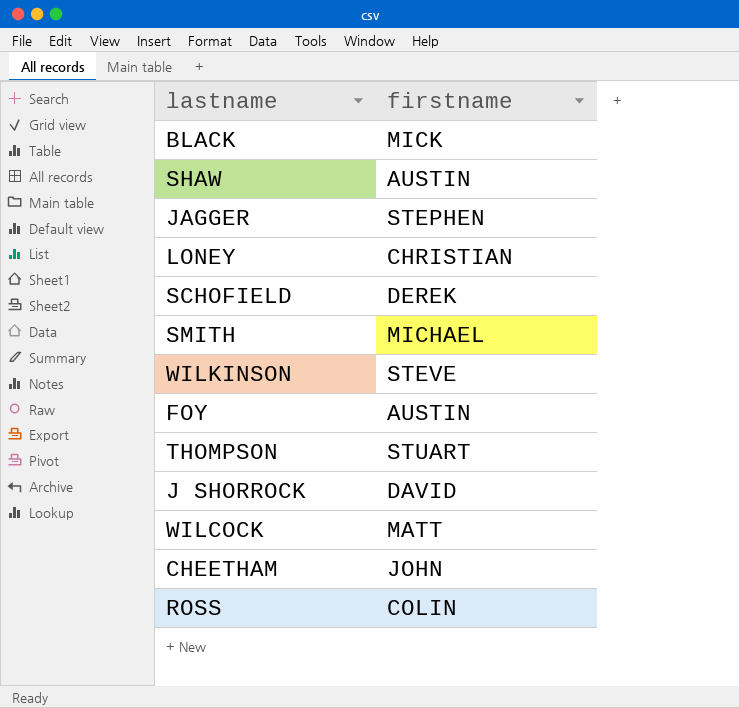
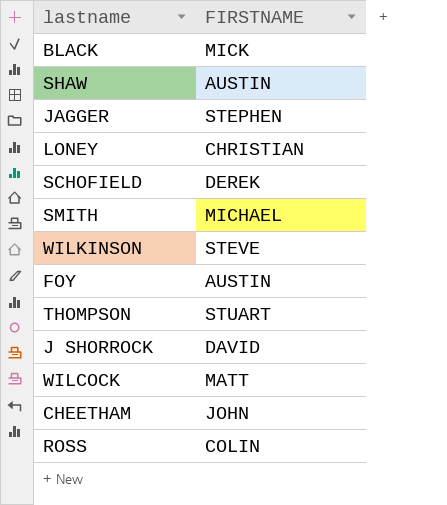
column name: firstname -> FIRSTNAME

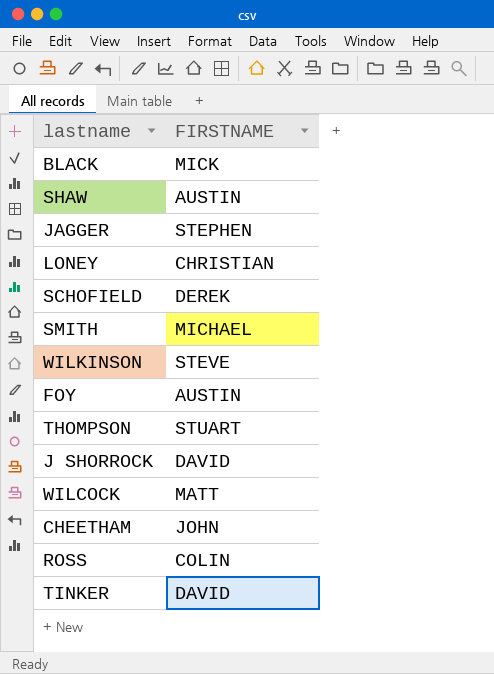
row TINKER: none -> DAVID

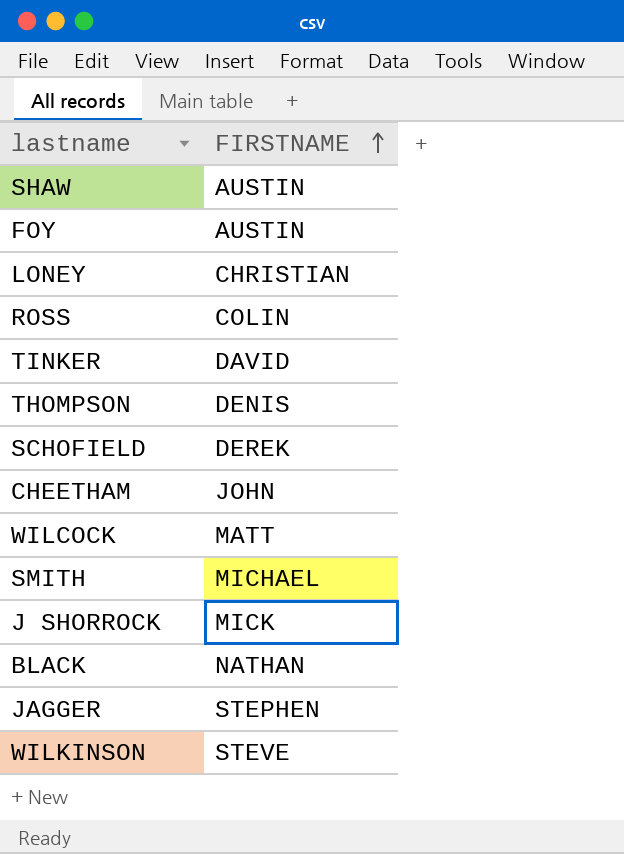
row order: none -> FIRSTNAME ascending
THOMPSON | FIRSTNAME: STUART -> DENIS
J SHORROCK | FIRSTNAME: DAVID -> MICK
BLACK | FIRSTNAME: MICK -> NATHAN

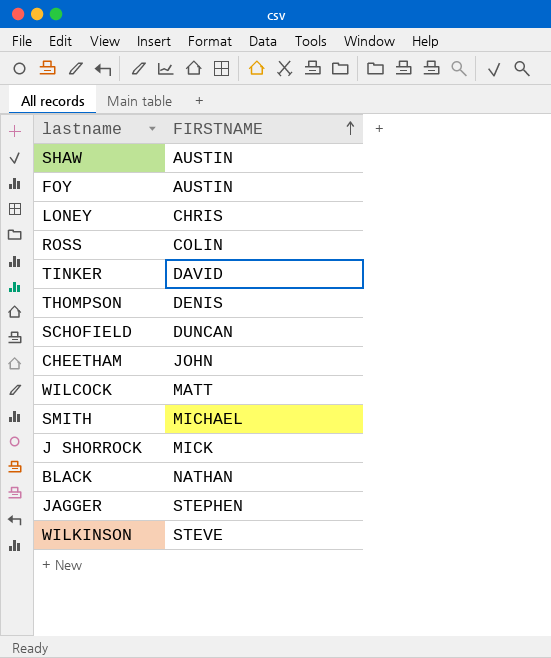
LONEY | FIRSTNAME: CHRISTIAN -> CHRIS
SCHOFIELD | FIRSTNAME: DEREK -> DUNCAN

